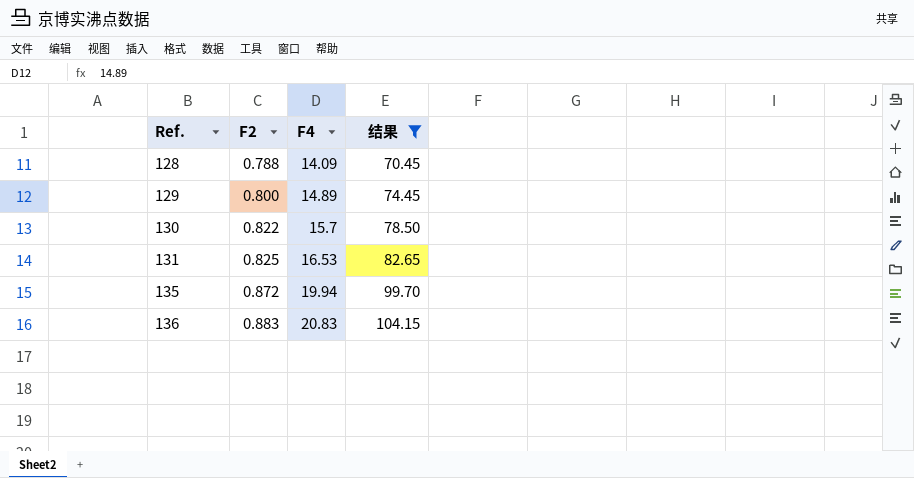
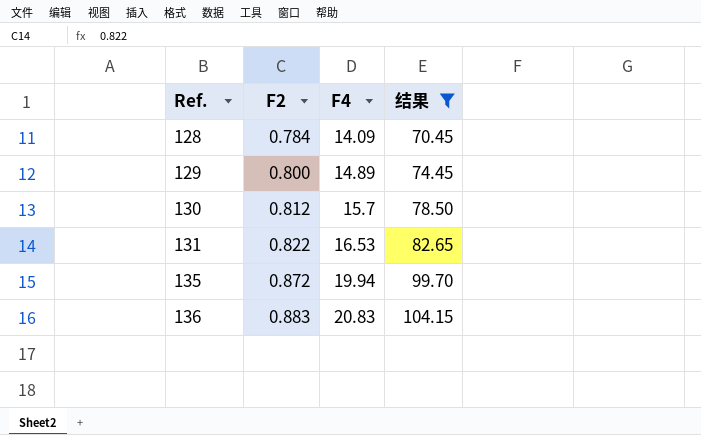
128 | F2: 0.788 -> 0.784
130 | F2: 0.822 -> 0.812
131 | F2: 0.825 -> 0.822

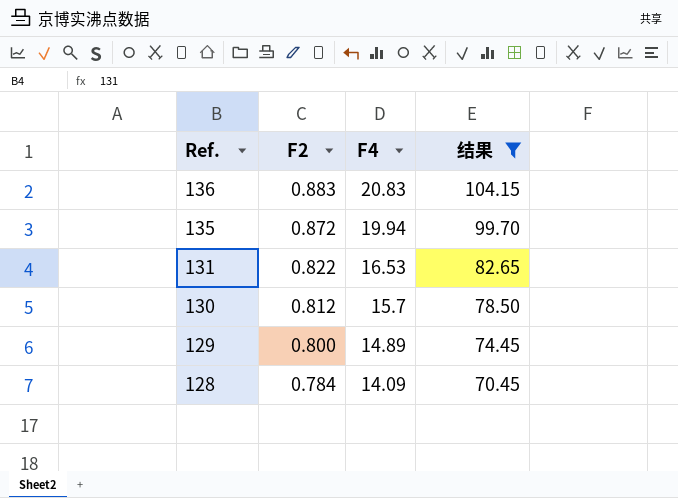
row order: Ref. ascending -> Ref. descending

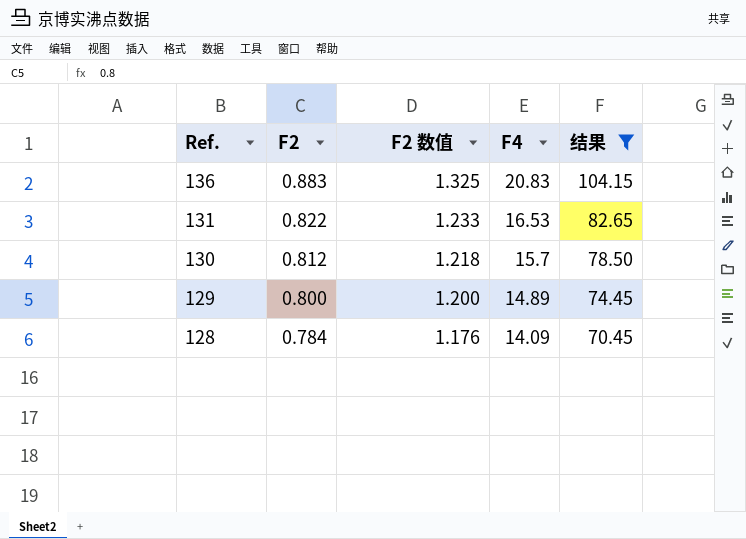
column F2 数值 | formula: none -> [F2] * 1.5
row 135: 0.872 | 19.94 | 99.70 -> none

